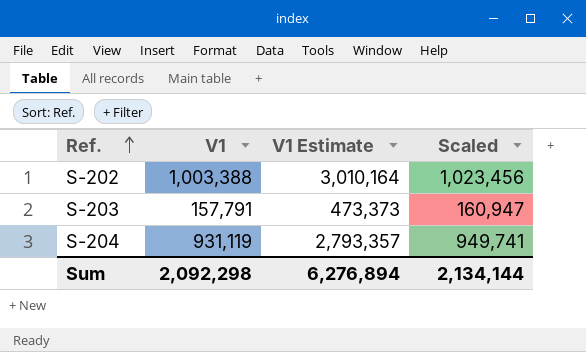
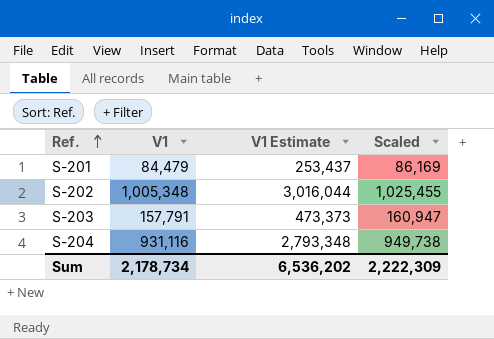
row S-201: none -> 84,479 | 253,437 | 86,169
S-202 | V1: 1,003,388 -> 1,005,348
S-202 | V1 Estimate: 3,010,164 -> 3,016,044
S-202 | Scaled: 1,023,456 -> 1,025,455
S-204 | V1: 931,119 -> 931,116
S-204 | V1 Estimate: 2,793,357 -> 2,793,348
S-204 | Scaled: 949,741 -> 949,738
Sum | V1: 2,092,298 -> 2,178,734
Sum | V1 Estimate: 6,276,894 -> 6,536,202
Sum | Scaled: 2,134,144 -> 2,222,309

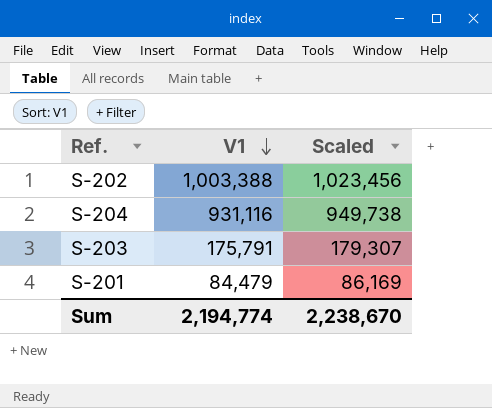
row order: Ref. ascending -> V1 descending
column V1 Estimate | formula: [V1] * 3 -> none
S-202 | V1: 1,005,348 -> 1,003,388
S-202 | Scaled: 1,025,455 -> 1,023,456
S-203 | V1: 157,791 -> 175,791
S-203 | Scaled: 160,947 -> 179,307
Sum | V1: 2,178,734 -> 2,194,774
Sum | Scaled: 2,222,309 -> 2,238,670

